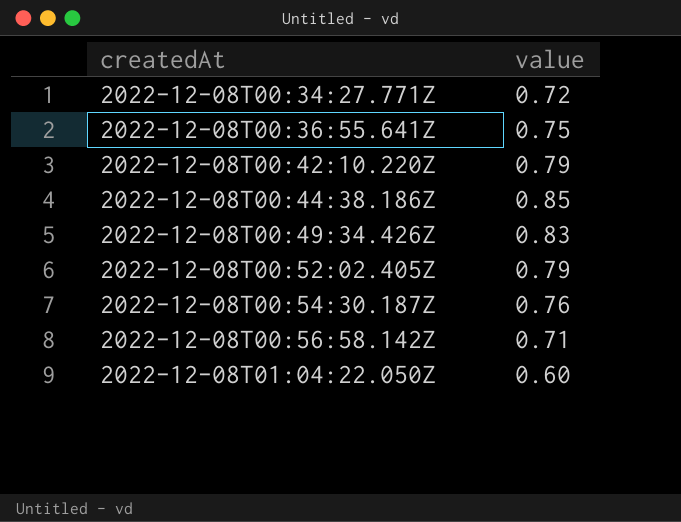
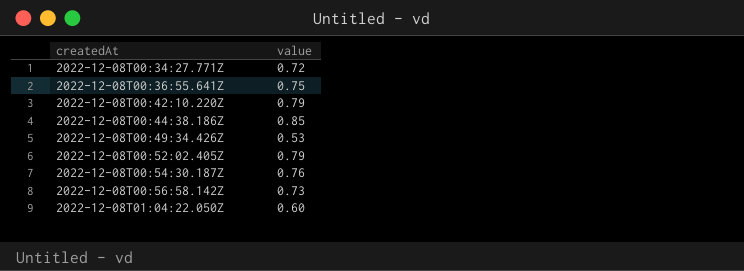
2022-12-08T00:49:34.426Z | value: 0.83 -> 0.53
2022-12-08T00:56:58.142Z | value: 0.71 -> 0.73

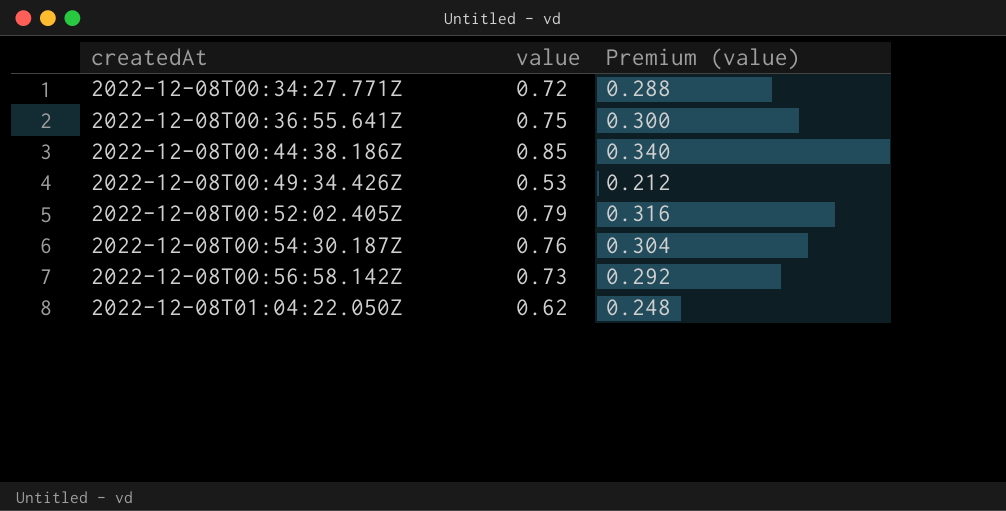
column Premium (value) | formula: none -> [value] * 0.4
row 2022-12-08T00:42:10.220Z: 0.79 -> none
2022-12-08T01:04:22.050Z | value: 0.60 -> 0.62

